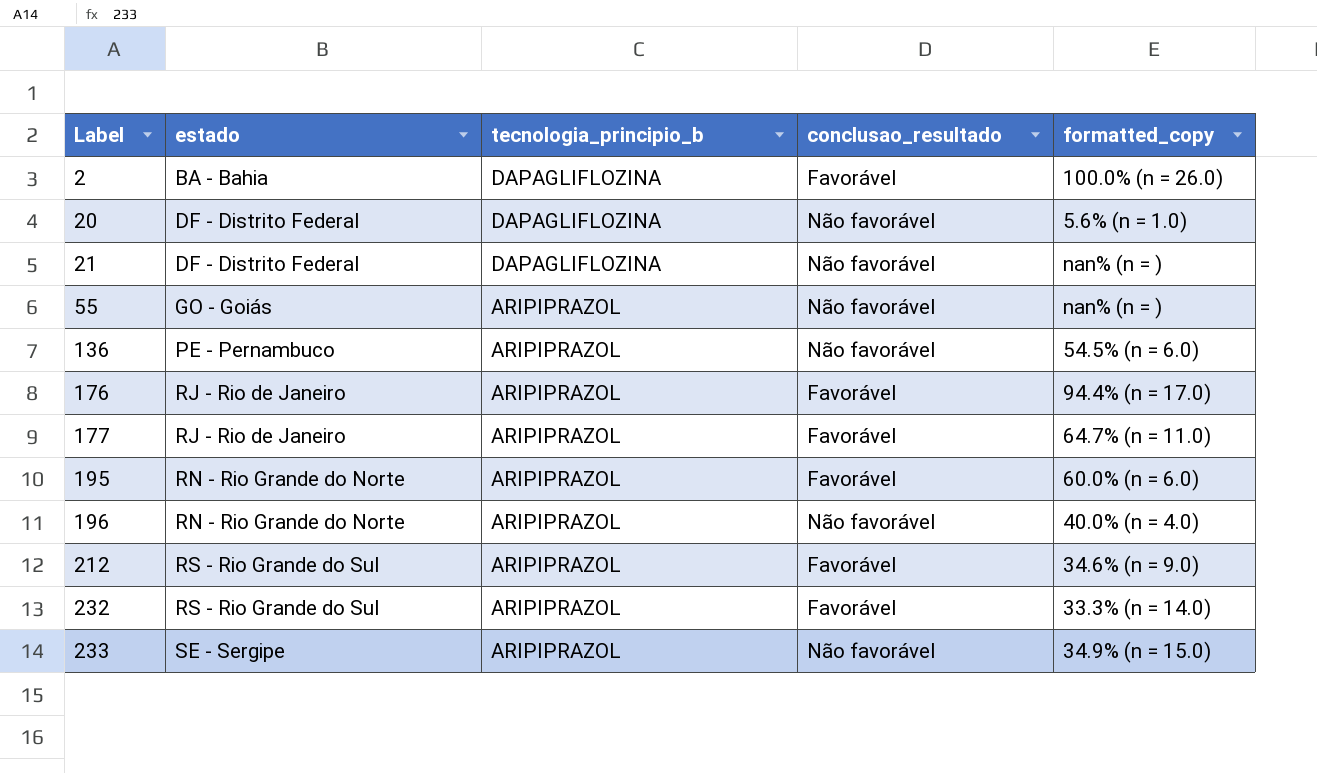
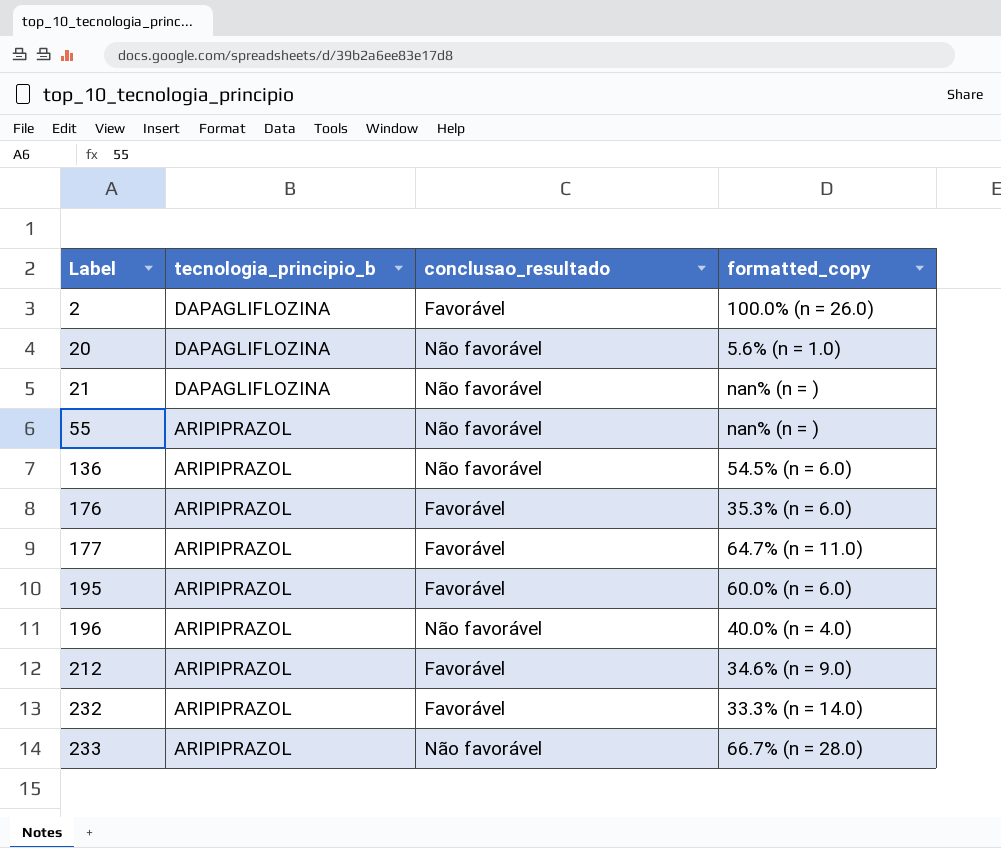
column estado | position: 2 -> none
176 | formatted_copy: 94.4% (n = 17.0) -> 35.3% (n = 6.0)
233 | formatted_copy: 34.9% (n = 15.0) -> 66.7% (n = 28.0)

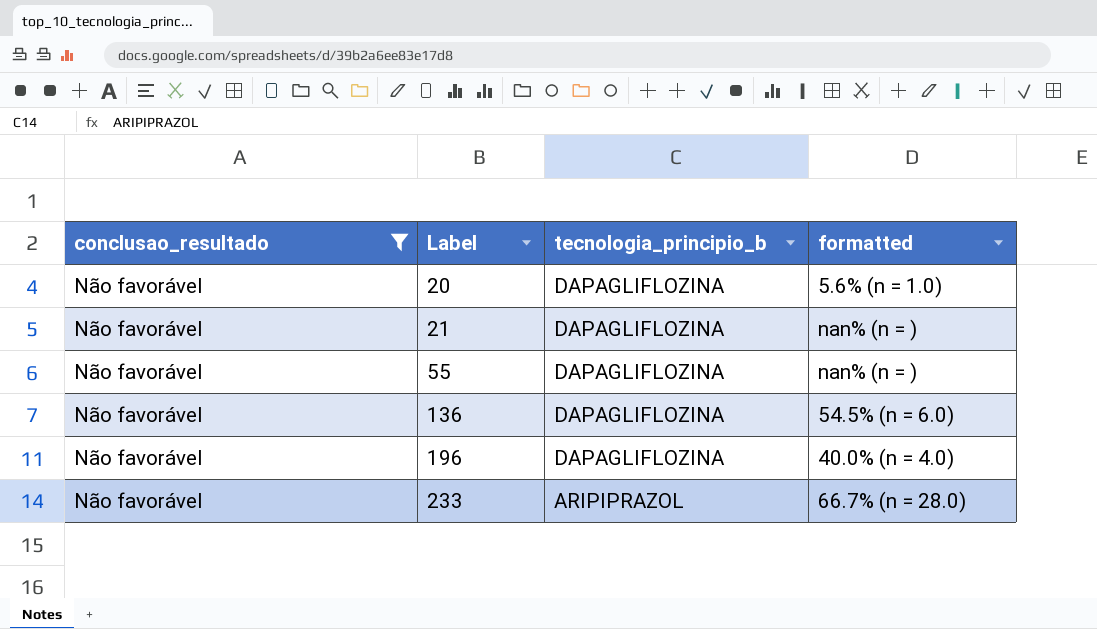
filter: none -> conclusao_resultado = Não favorável
column conclusao_resultado | position: 3 -> 1
column name: formatted_copy -> formatted
55 | tecnologia_principio_b: ARIPIPRAZOL -> DAPAGLIFLOZINA
136 | tecnologia_principio_b: ARIPIPRAZOL -> DAPAGLIFLOZINA
196 | tecnologia_principio_b: ARIPIPRAZOL -> DAPAGLIFLOZINA

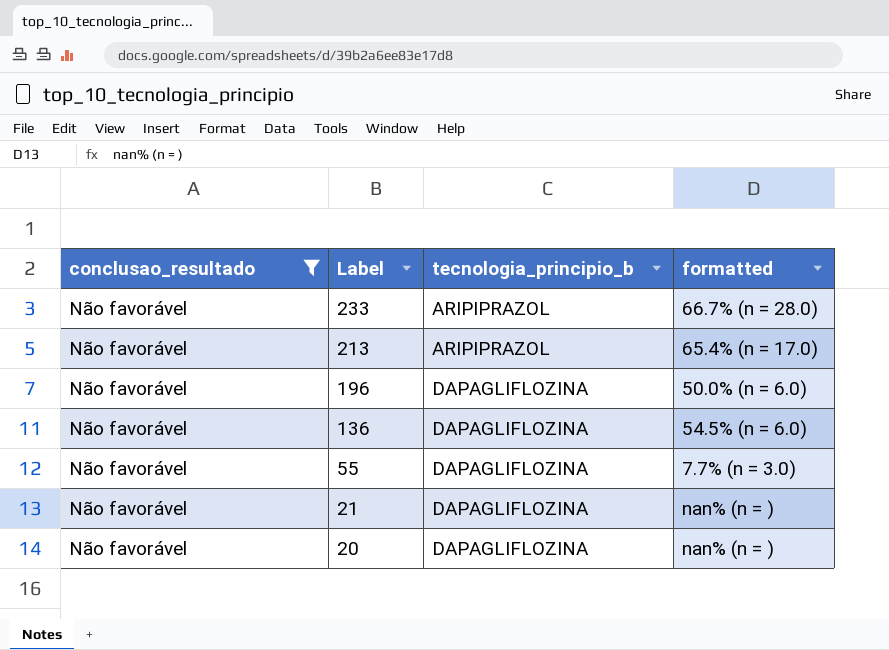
row order: Label ascending -> Label descending
row 213: none -> Não favorável | ARIPIPRAZOL | 65.4% (n = 17.0)
196 | formatted: 40.0% (n = 4.0) -> 50.0% (n = 6.0)
55 | formatted: nan% (n = ) -> 7.7% (n = 3.0)
20 | formatted: 5.6% (n = 1.0) -> nan% (n = )

